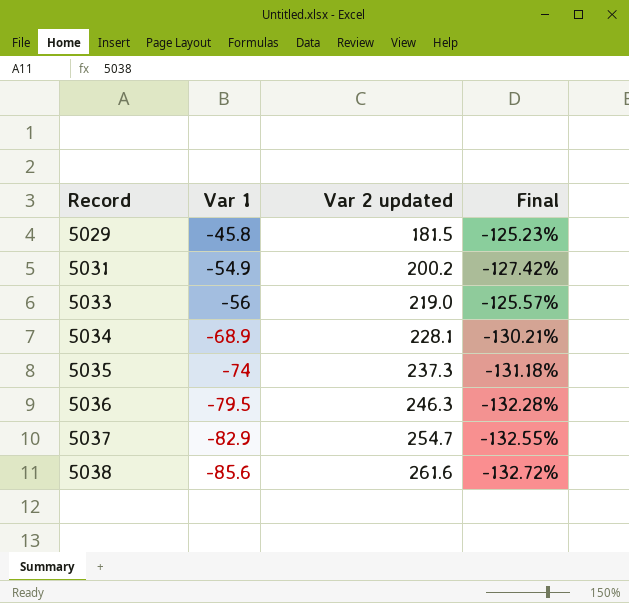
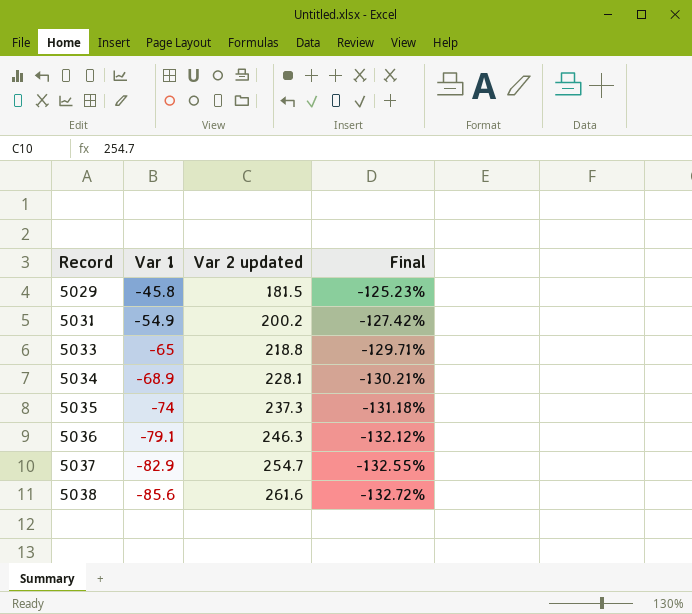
5033 | Var 1: -56 -> -65
5033 | Var 2 updated: 219.0 -> 218.8
5033 | Final: -125.57% -> -129.71%
5036 | Var 1: -79.5 -> -79.1
5036 | Final: -132.28% -> -132.12%

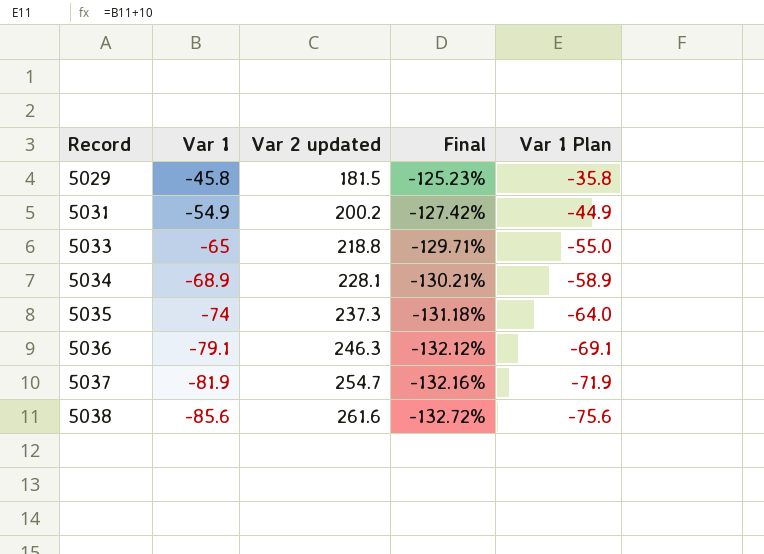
column Var 1 Plan | formula: none -> [Var 1] + 10
5037 | Var 1: -82.9 -> -81.9
5037 | Final: -132.55% -> -132.16%

